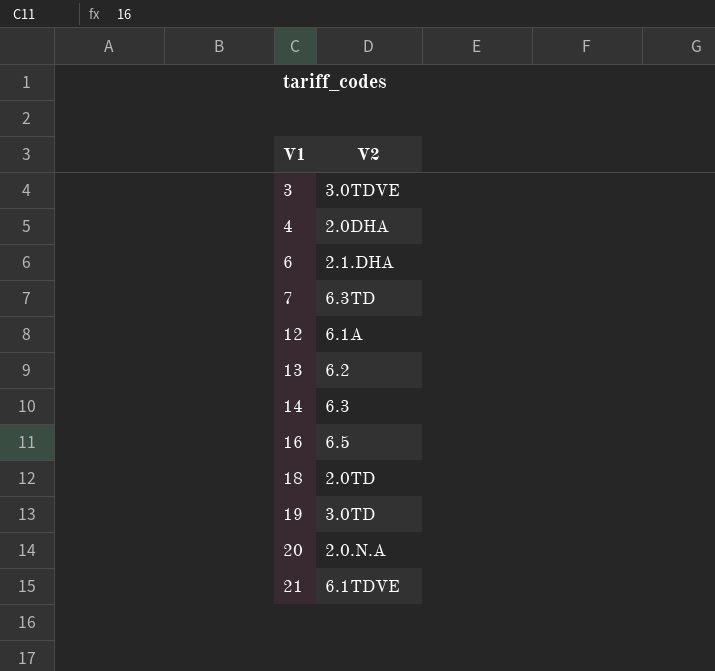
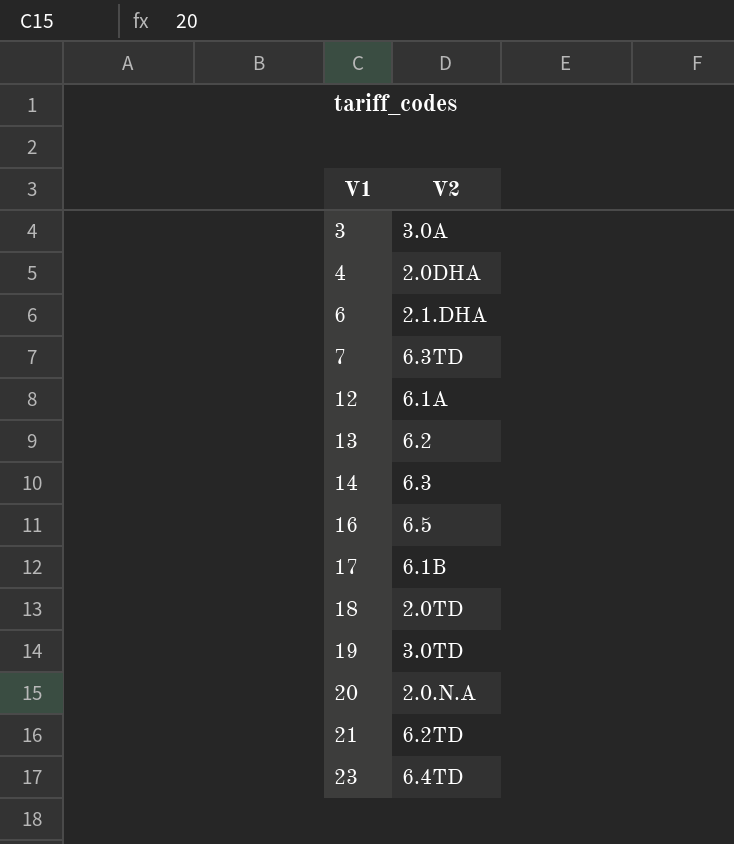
3 | V2: 3.0TDVE -> 3.0A
row 17: none -> 6.1B
21 | V2: 6.1TDVE -> 6.2TD
row 23: none -> 6.4TD

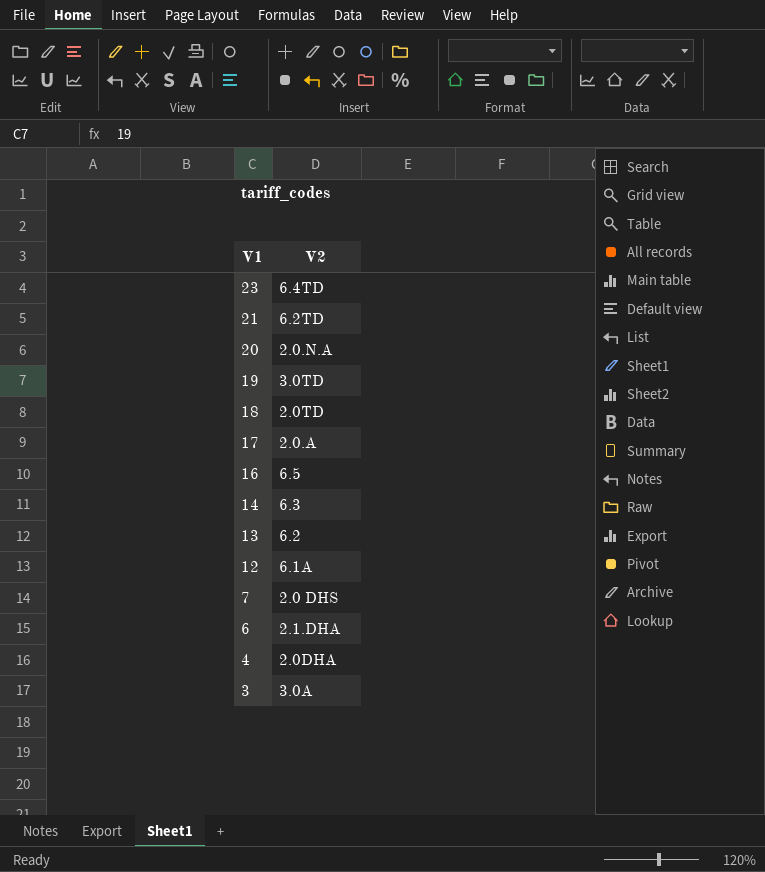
row order: V1 ascending -> V1 descending
17 | V2: 6.1B -> 2.0.A
7 | V2: 6.3TD -> 2.0 DHS

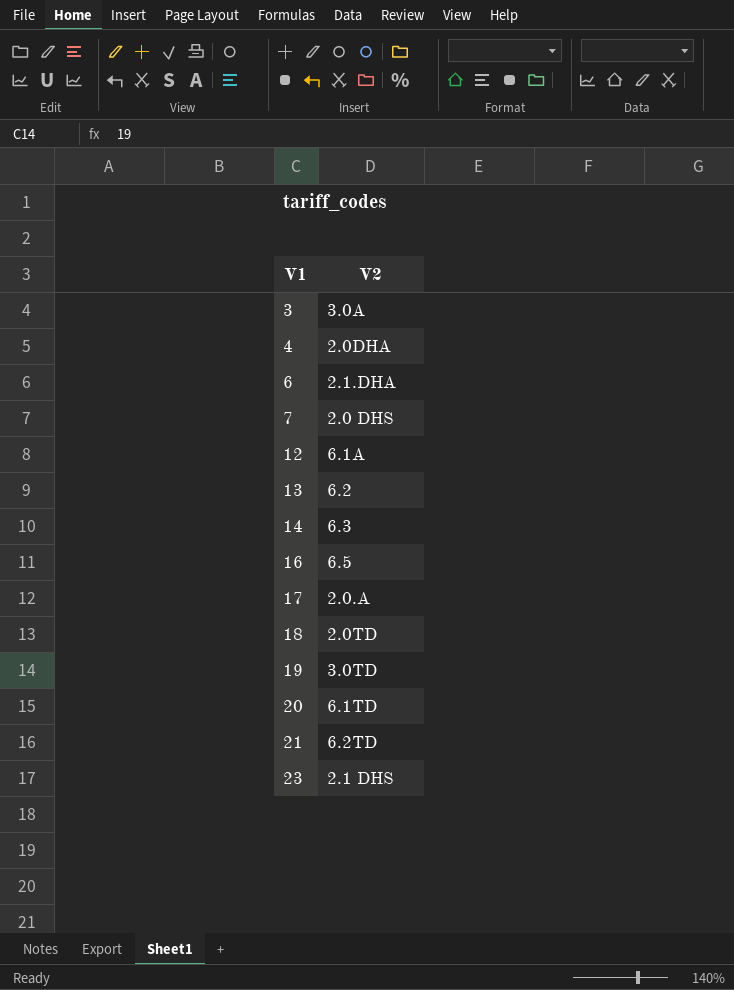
row order: V1 descending -> V1 ascending
20 | V2: 2.0.N.A -> 6.1TD
23 | V2: 6.4TD -> 2.1 DHS

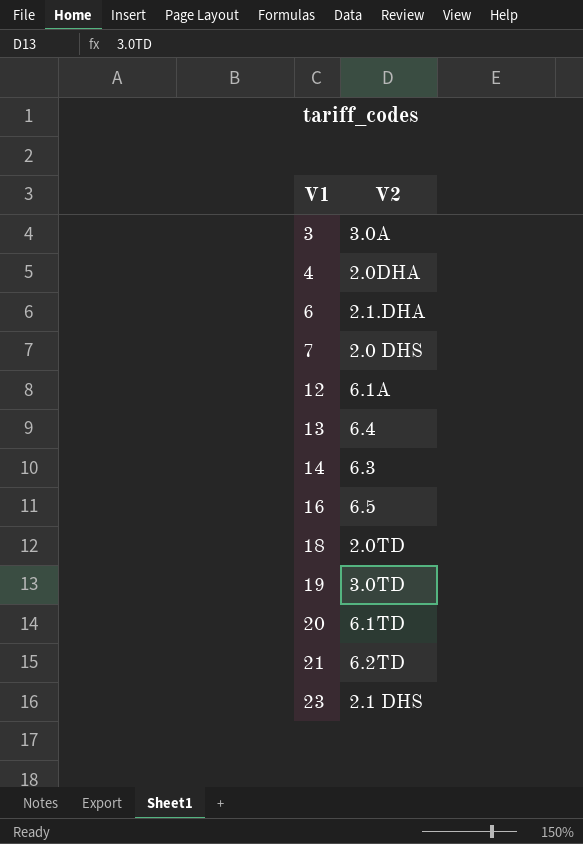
row 17: 2.0.A -> none
13 | V2: 6.2 -> 6.4

